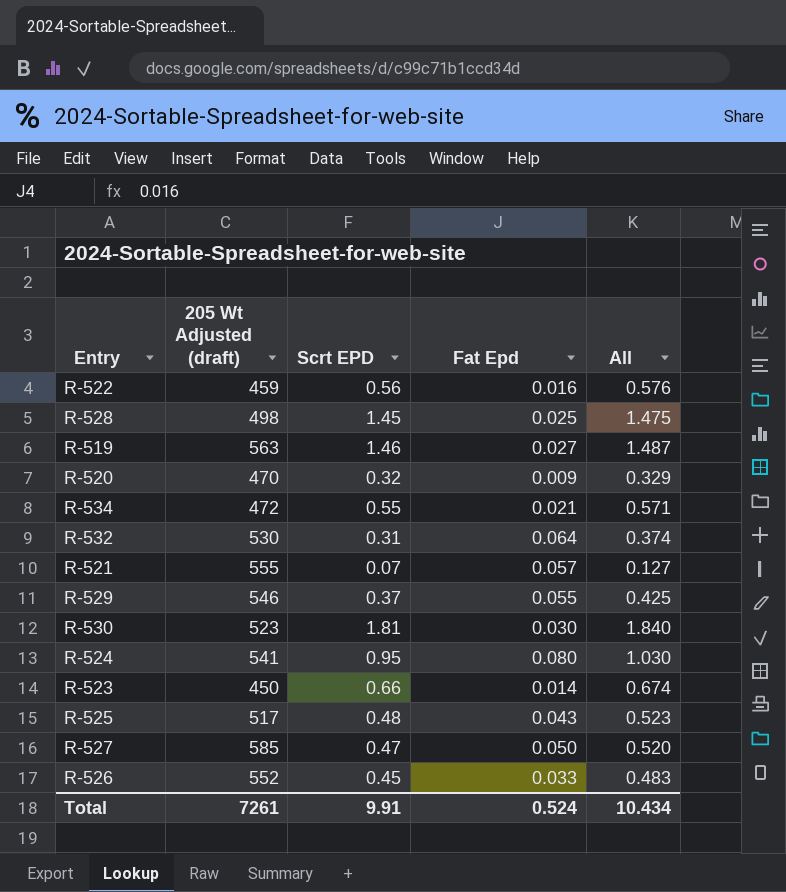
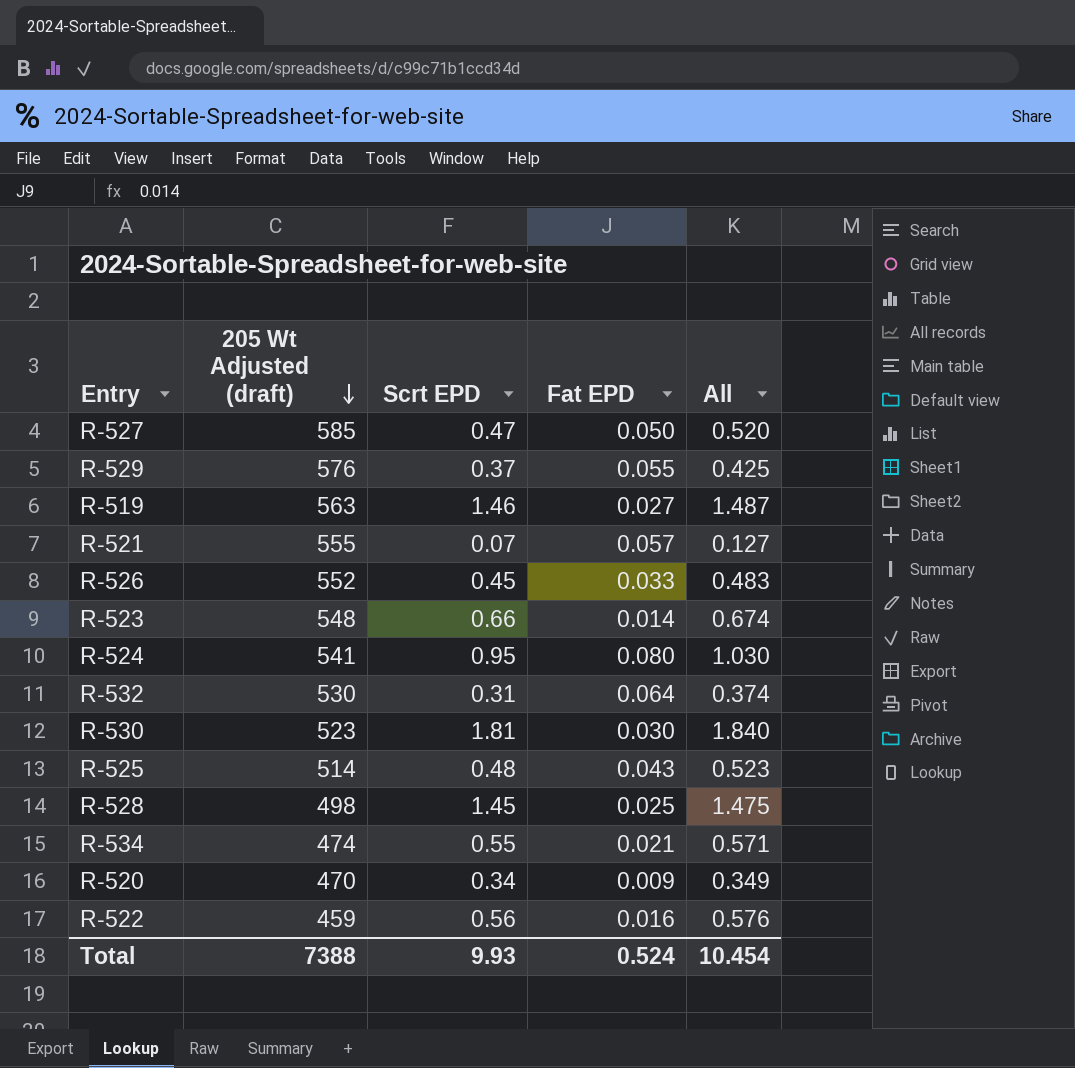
row order: none -> 205 Wt Adjusted (draft) descending
column name: Fat Epd -> Fat EPD
R-529 | 205 Wt Adjusted (draft): 546 -> 576
R-523 | 205 Wt Adjusted (draft): 450 -> 548
R-525 | 205 Wt Adjusted (draft): 517 -> 514
R-534 | 205 Wt Adjusted (draft): 472 -> 474
R-520 | Scrt EPD: 0.32 -> 0.34
R-520 | All: 0.329 -> 0.349
Total | 205 Wt Adjusted (draft): 7261 -> 7388
Total | Scrt EPD: 9.91 -> 9.93
Total | All: 10.434 -> 10.454

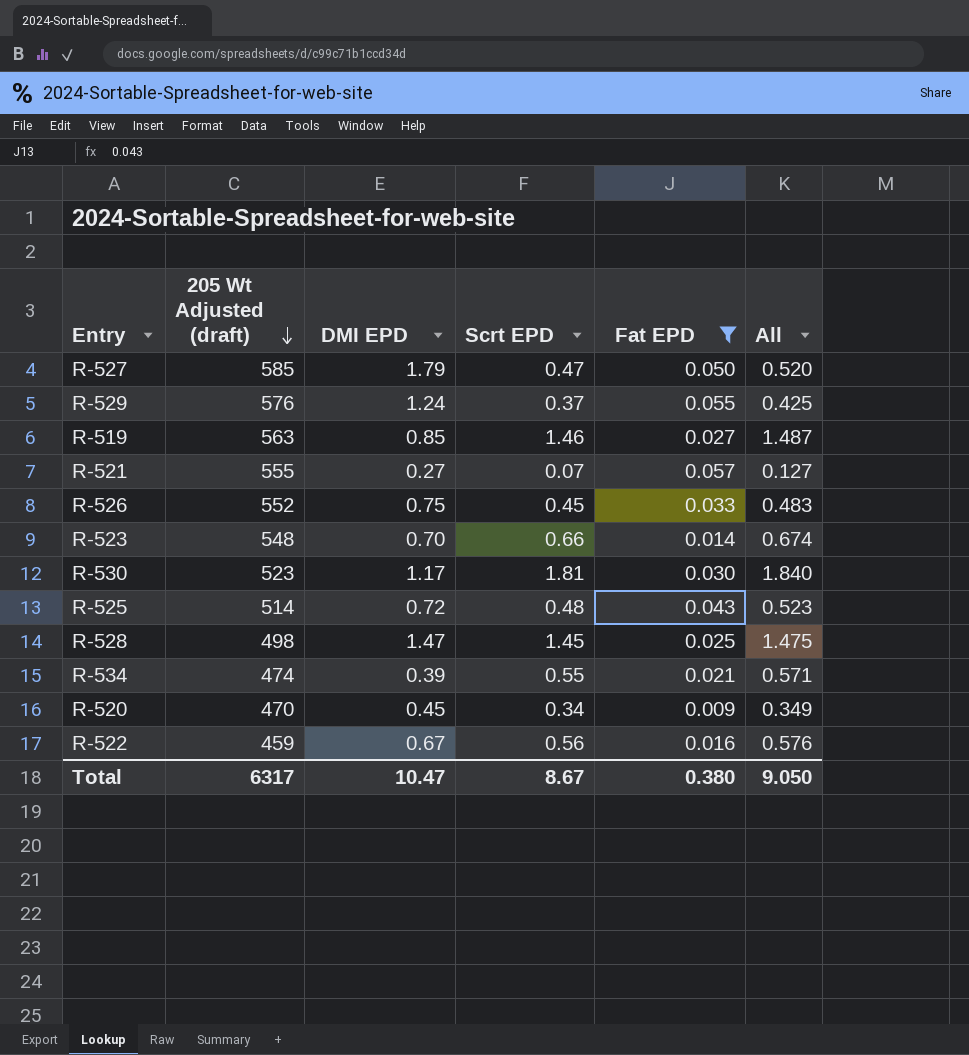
filter: none -> Fat EPD <= 0.057
column DMI EPD | position: none -> 3
Total | 205 Wt Adjusted (draft): 7388 -> 6317
Total | Scrt EPD: 9.93 -> 8.67
Total | Fat EPD: 0.524 -> 0.380
Total | All: 10.454 -> 9.050

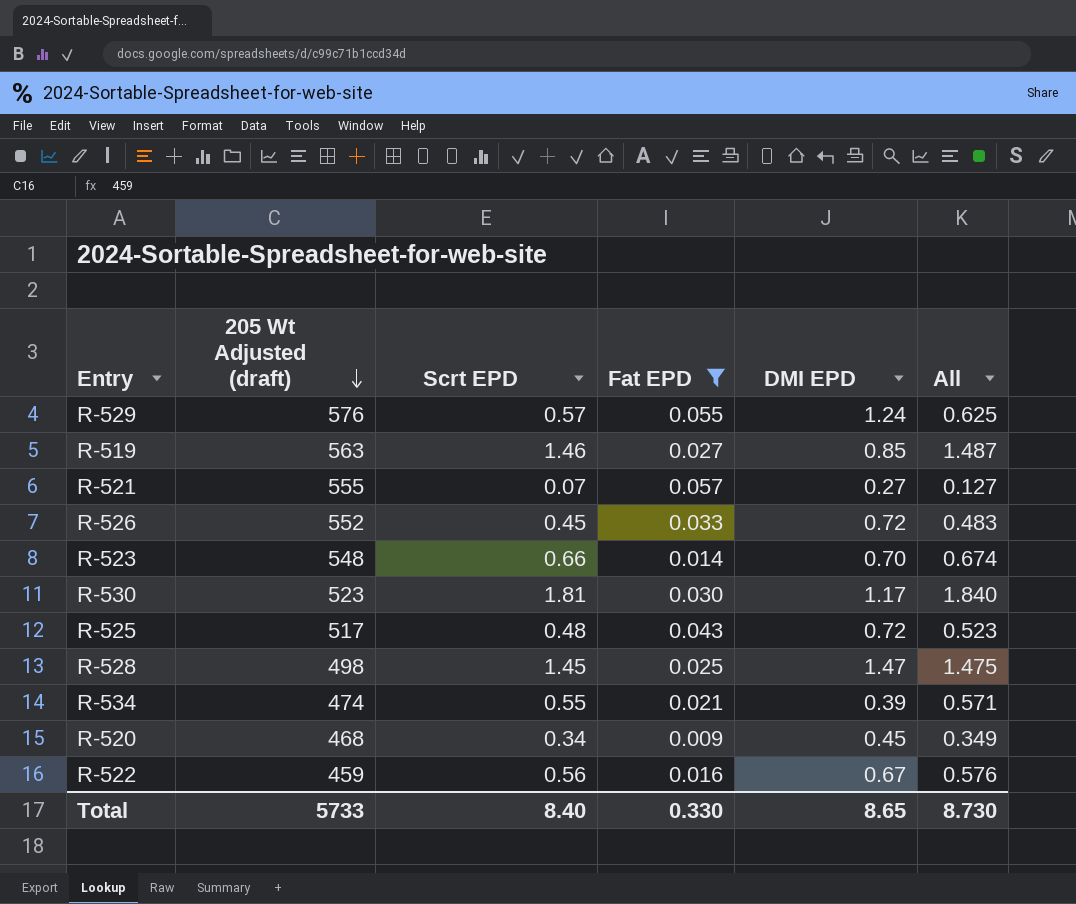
column DMI EPD | position: 3 -> 5
row R-527: 585 | 1.79 | 0.47 | 0.050 | 0.520 -> none
R-529 | Scrt EPD: 0.37 -> 0.57
R-529 | All: 0.425 -> 0.625
R-526 | DMI EPD: 0.75 -> 0.72
R-525 | 205 Wt Adjusted (draft): 514 -> 517
R-520 | 205 Wt Adjusted (draft): 470 -> 468
Total | 205 Wt Adjusted (draft): 6317 -> 5733
Total | Scrt EPD: 8.67 -> 8.40
Total | Fat EPD: 0.380 -> 0.330
Total | DMI EPD: 10.47 -> 8.65
Total | All: 9.050 -> 8.730

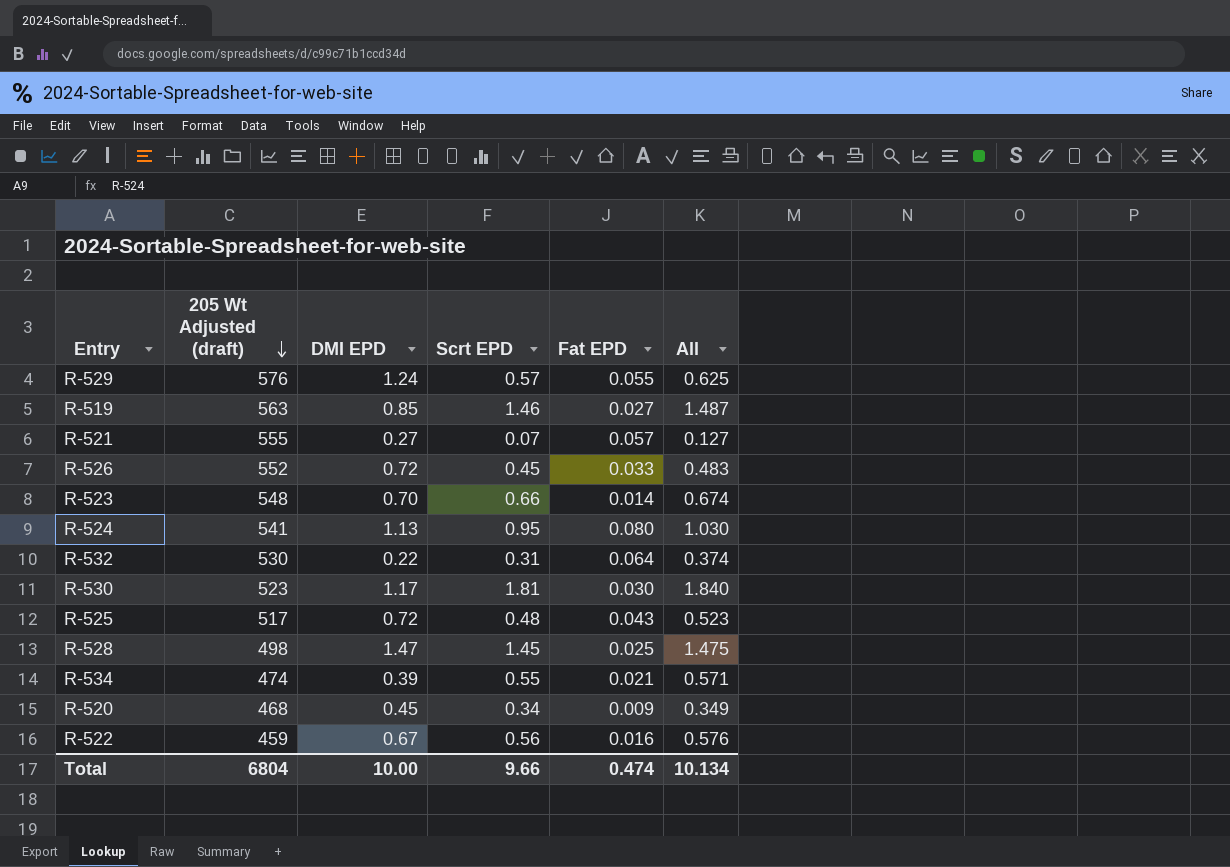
filter: Fat EPD <= 0.057 -> none
column DMI EPD | position: 5 -> 3
Total | 205 Wt Adjusted (draft): 5733 -> 6804
Total | DMI EPD: 8.65 -> 10.00
Total | Scrt EPD: 8.40 -> 9.66
Total | Fat EPD: 0.330 -> 0.474
Total | All: 8.730 -> 10.134

